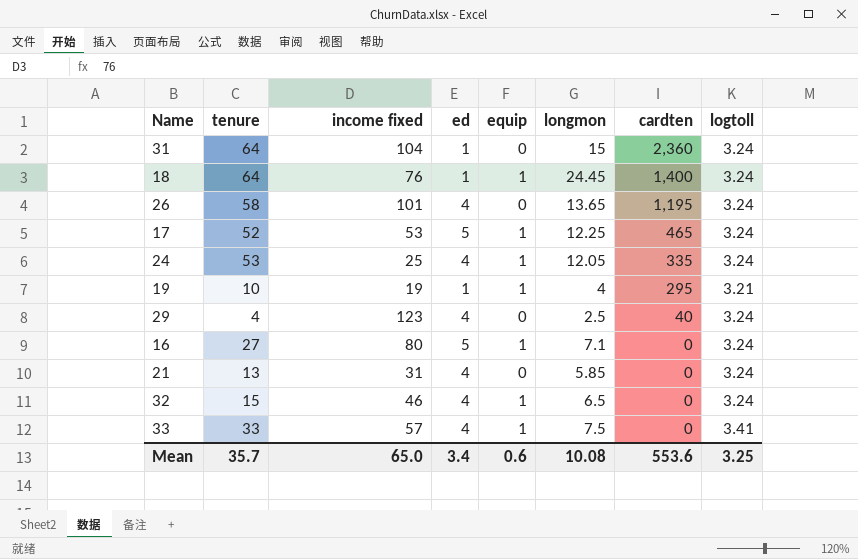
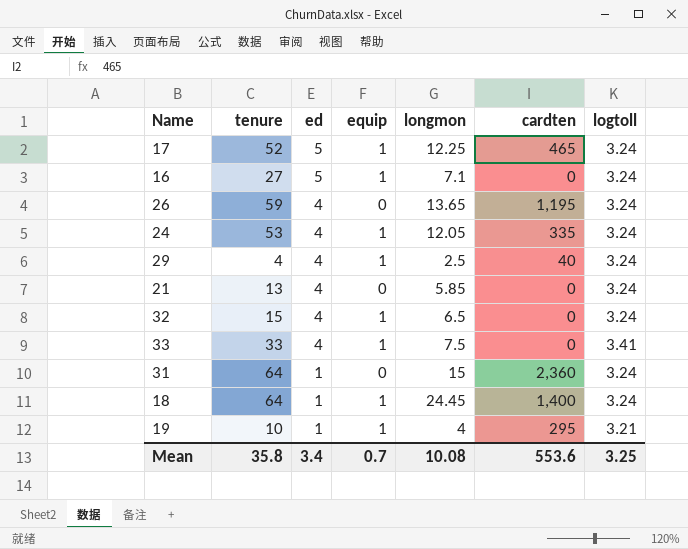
row order: cardten descending -> ed descending
column income fixed | position: 3 -> none
26 | tenure: 58 -> 59
29 | equip: 0 -> 1
Mean | tenure: 35.7 -> 35.8
Mean | equip: 0.6 -> 0.7

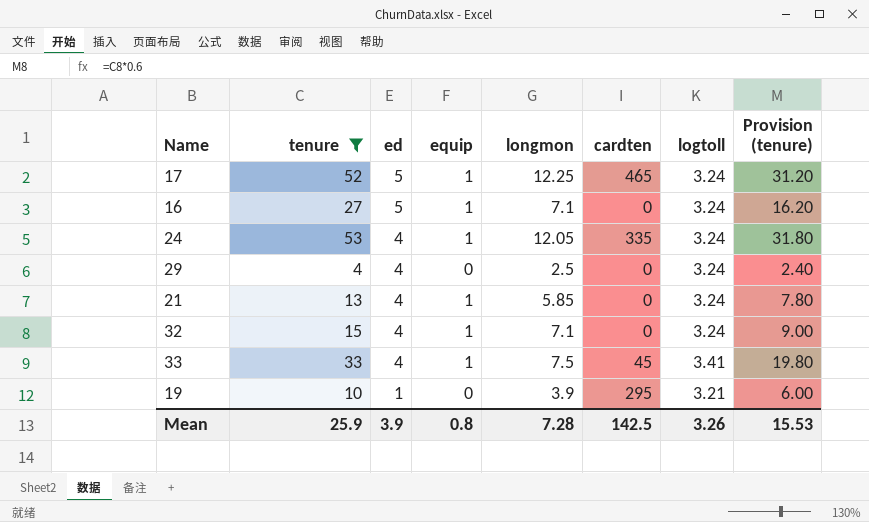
filter: none -> tenure <= 53
column Provision (tenure) | formula: none -> [tenure] * 0.6
29 | equip: 1 -> 0
29 | cardten: 40 -> 0
21 | equip: 0 -> 1
32 | longmon: 6.5 -> 7.1
33 | cardten: 0 -> 45
19 | equip: 1 -> 0
19 | longmon: 4 -> 3.9
Mean | tenure: 35.8 -> 25.9
Mean | ed: 3.4 -> 3.9
Mean | equip: 0.7 -> 0.8
Mean | longmon: 10.08 -> 7.28
Mean | cardten: 553.6 -> 142.5
Mean | logtoll: 3.25 -> 3.26

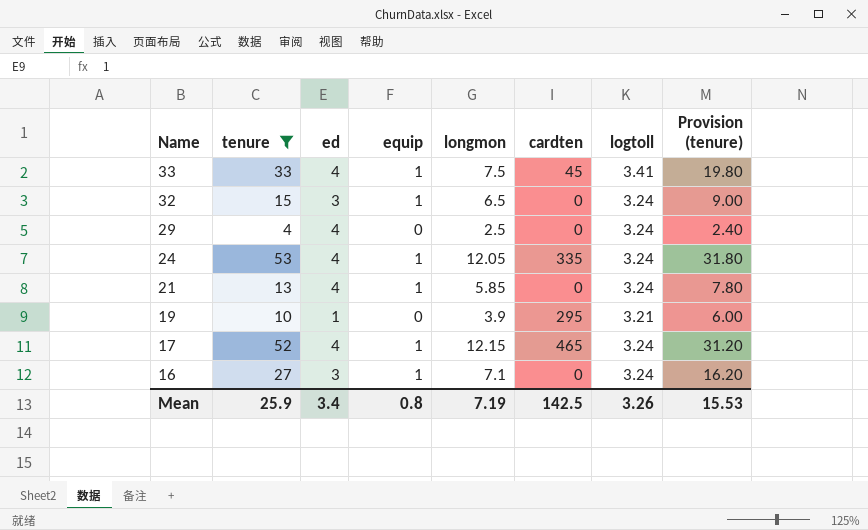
row order: ed descending -> Name descending
32 | ed: 4 -> 3
32 | longmon: 7.1 -> 6.5
17 | ed: 5 -> 4
17 | longmon: 12.25 -> 12.15
16 | ed: 5 -> 3
Mean | ed: 3.9 -> 3.4
Mean | longmon: 7.28 -> 7.19

